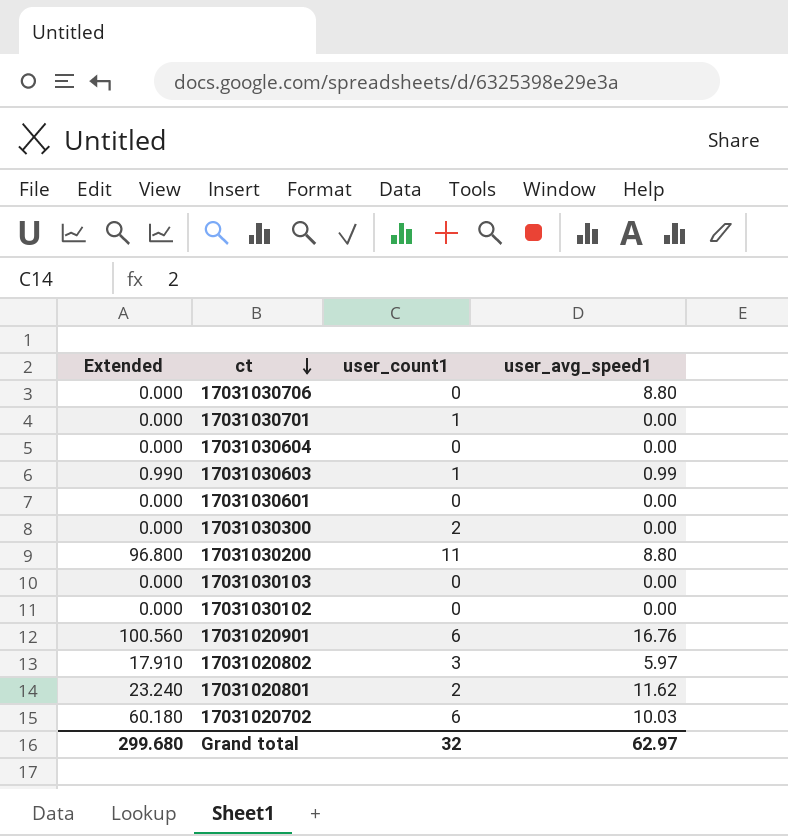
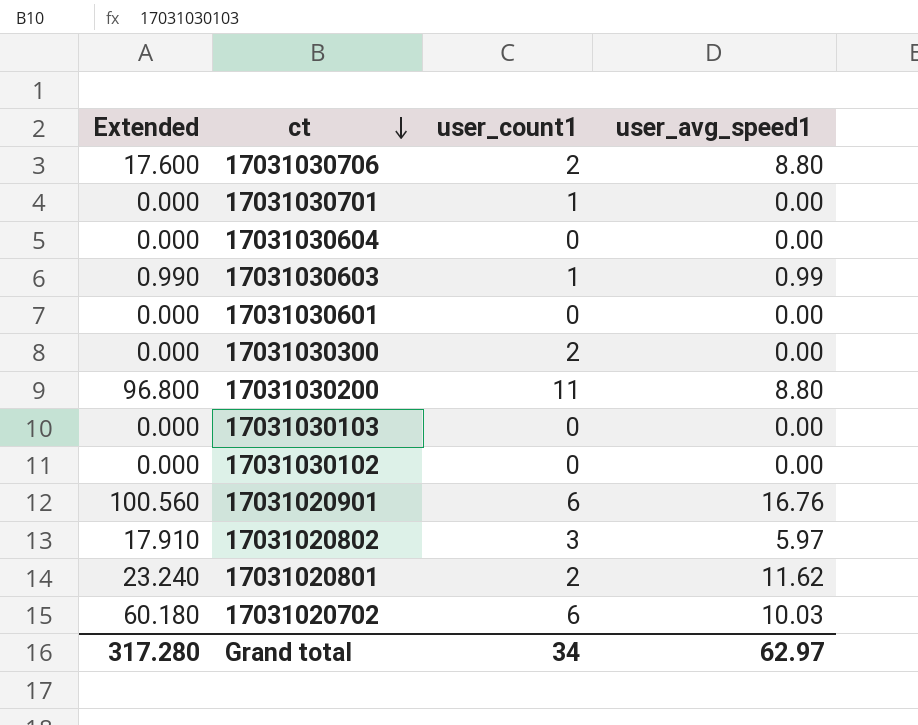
17031030706 | Extended: 0.000 -> 17.600
17031030706 | user_count1: 0 -> 2
Grand total | Extended: 299.680 -> 317.280
Grand total | user_count1: 32 -> 34

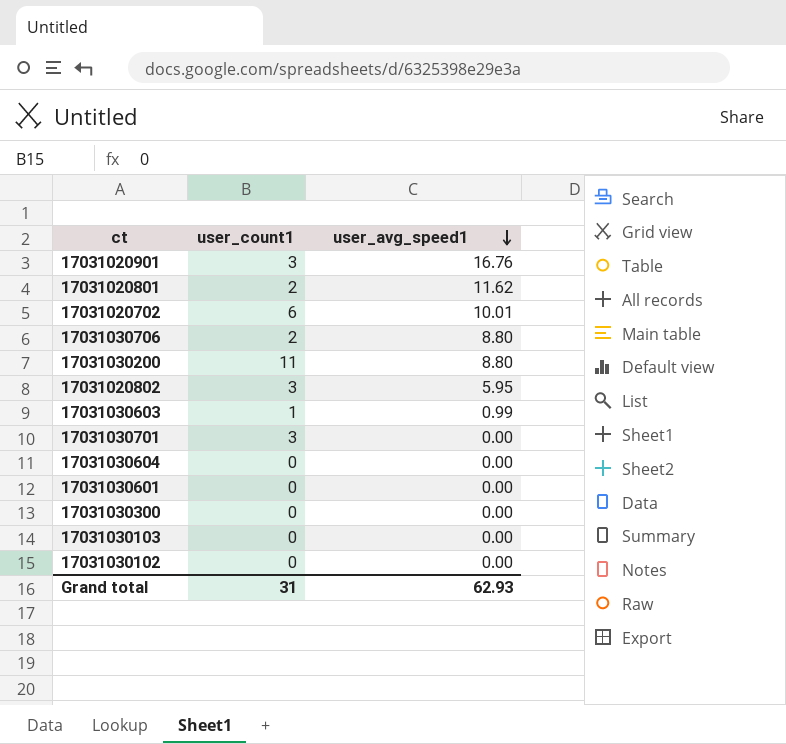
row order: ct descending -> user_avg_speed1 descending
column Extended | formula: [user_count1] * [user_avg_speed1] -> none
17031020901 | user_count1: 6 -> 3
17031020702 | user_avg_speed1: 10.03 -> 10.01
17031020802 | user_avg_speed1: 5.97 -> 5.95
17031030701 | user_count1: 1 -> 3
17031030300 | user_count1: 2 -> 0
Grand total | user_count1: 34 -> 31
Grand total | user_avg_speed1: 62.97 -> 62.93

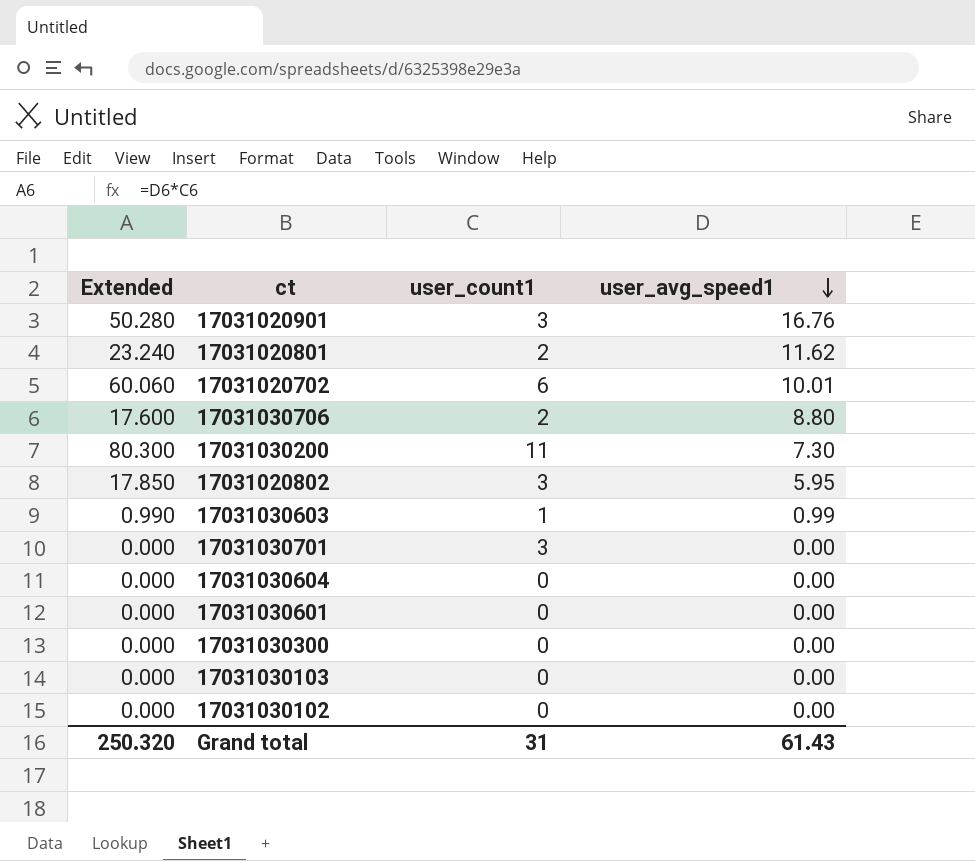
column Extended | formula: none -> [user_count1] * [user_avg_speed1]
17031030200 | user_avg_speed1: 8.80 -> 7.30
Grand total | user_avg_speed1: 62.93 -> 61.43

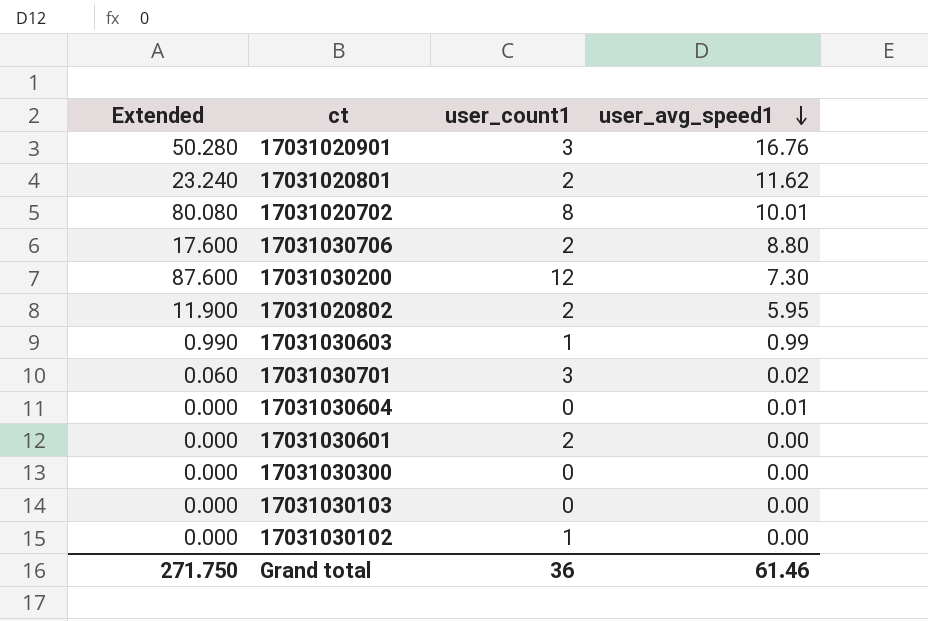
17031020702 | Extended: 60.060 -> 80.080
17031020702 | user_count1: 6 -> 8
17031030200 | Extended: 80.300 -> 87.600
17031030200 | user_count1: 11 -> 12
17031020802 | Extended: 17.850 -> 11.900
17031020802 | user_count1: 3 -> 2
17031030701 | Extended: 0.000 -> 0.060
17031030701 | user_avg_speed1: 0.00 -> 0.02
17031030604 | user_avg_speed1: 0.00 -> 0.01
17031030601 | user_count1: 0 -> 2
17031030102 | user_count1: 0 -> 1
Grand total | Extended: 250.320 -> 271.750
Grand total | user_count1: 31 -> 36
Grand total | user_avg_speed1: 61.43 -> 61.46

